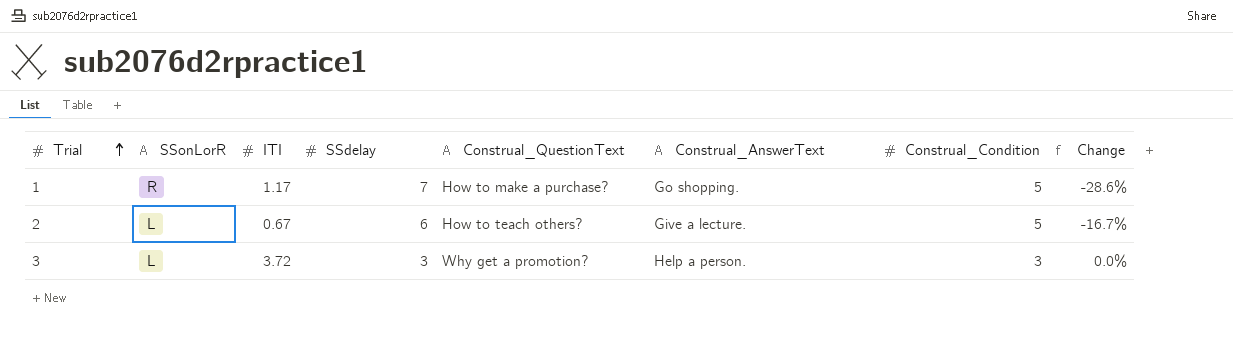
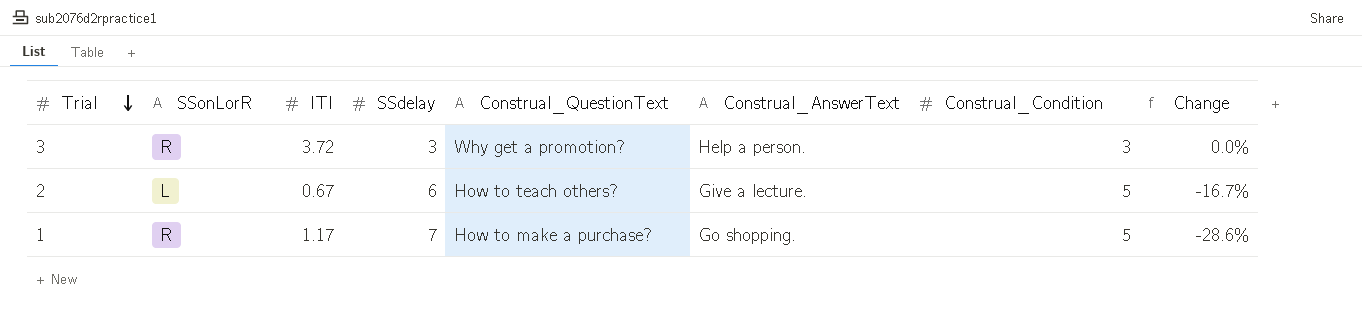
row order: Trial ascending -> Trial descending
3 | SSonLorR: L -> R

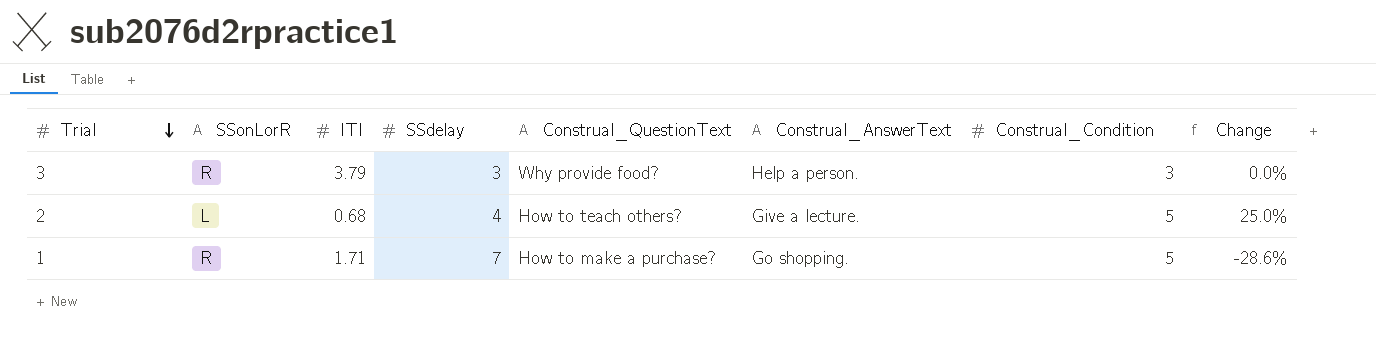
3 | ITI: 3.72 -> 3.79
3 | Construal_QuestionText: Why get a promotion? -> Why provide food?
2 | ITI: 0.67 -> 0.68
2 | SSdelay: 6 -> 4
2 | Change: -16.7% -> 25.0%
1 | ITI: 1.17 -> 1.71

